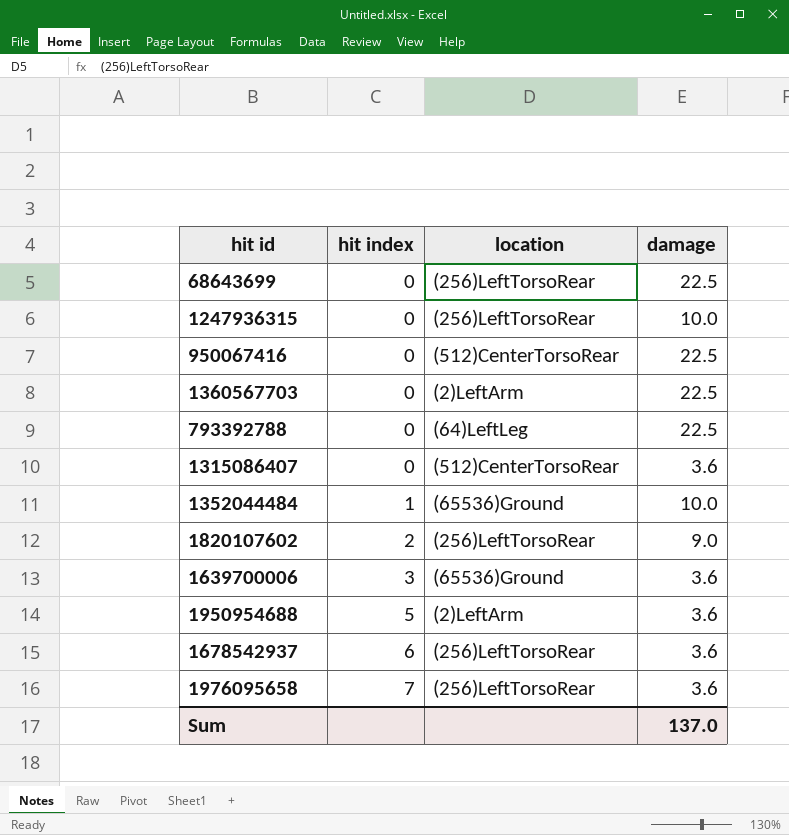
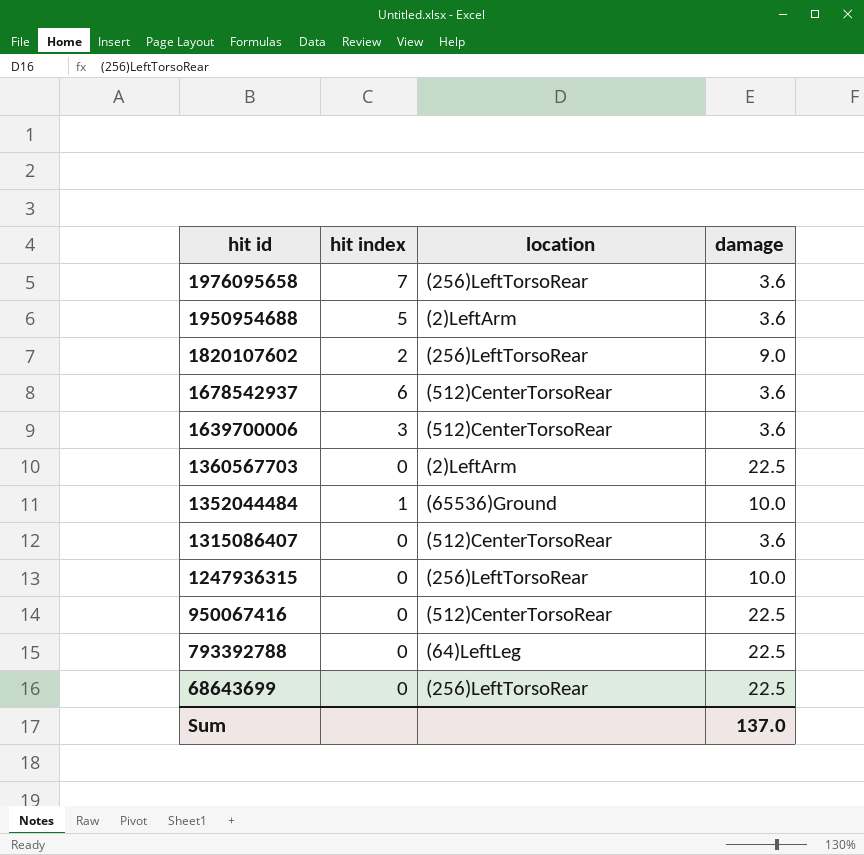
row order: hit index ascending -> hit id descending
1678542937 | location: (256)LeftTorsoRear -> (512)CenterTorsoRear
1639700006 | location: (65536)Ground -> (512)CenterTorsoRear

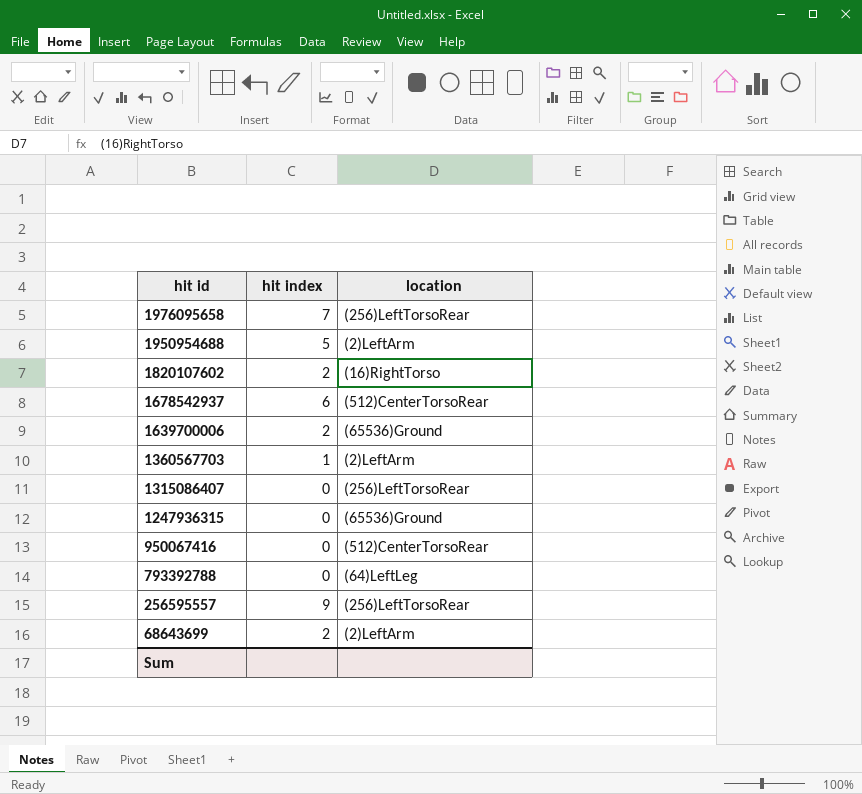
column damage | position: 4 -> none
row 1352044484: 1 | (65536)Ground | 10.0 -> none
1820107602 | location: (256)LeftTorsoRear -> (16)RightTorso
1639700006 | hit index: 3 -> 2
1639700006 | location: (512)CenterTorsoRear -> (65536)Ground
1360567703 | hit index: 0 -> 1
1315086407 | location: (512)CenterTorsoRear -> (256)LeftTorsoRear
1247936315 | location: (256)LeftTorsoRear -> (65536)Ground
row 256595557: none -> 9 | (256)LeftTorsoRear
68643699 | hit index: 0 -> 2
68643699 | location: (256)LeftTorsoRear -> (2)LeftArm

